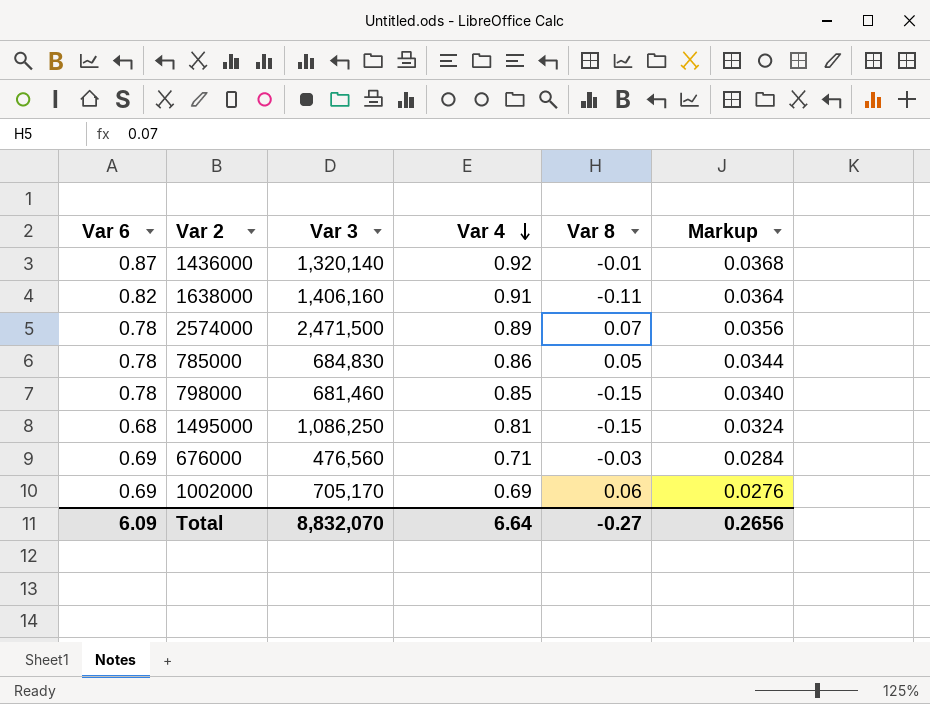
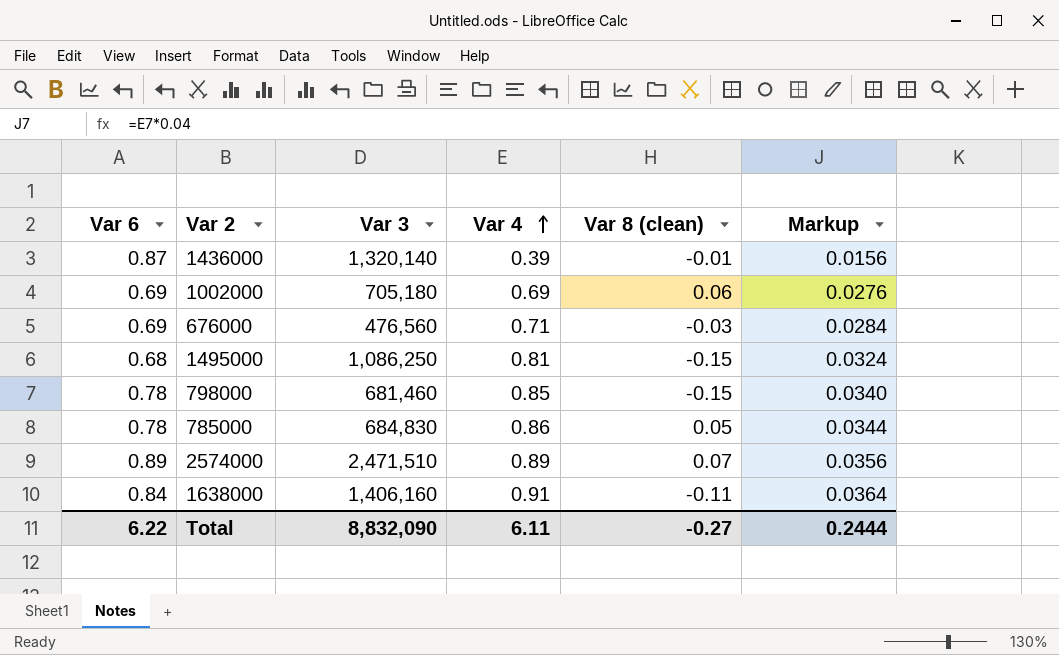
row order: Var 4 descending -> Var 4 ascending
column name: Var 8 -> Var 8 (clean)
1436000 | Var 4: 0.92 -> 0.39
1436000 | Markup: 0.0368 -> 0.0156
1002000 | Var 3: 705,170 -> 705,180
2574000 | Var 6: 0.78 -> 0.89
2574000 | Var 3: 2,471,500 -> 2,471,510
1638000 | Var 6: 0.82 -> 0.84
Total | Var 6: 6.09 -> 6.22
Total | Var 3: 8,832,070 -> 8,832,090
Total | Var 4: 6.64 -> 6.11
Total | Markup: 0.2656 -> 0.2444

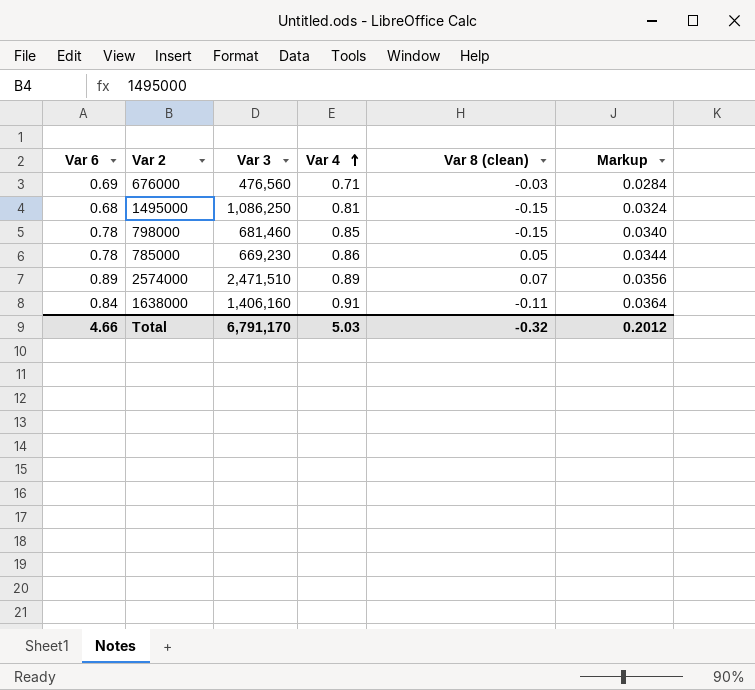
row 1436000: 0.87 | 1,320,140 | 0.39 | -0.01 | 0.0156 -> none
row 1002000: 0.69 | 705,180 | 0.69 | 0.06 | 0.0276 -> none
785000 | Var 3: 684,830 -> 669,230
Total | Var 6: 6.22 -> 4.66
Total | Var 3: 8,832,090 -> 6,791,170
Total | Var 4: 6.11 -> 5.03
Total | Var 8 (clean): -0.27 -> -0.32
Total | Markup: 0.2444 -> 0.2012

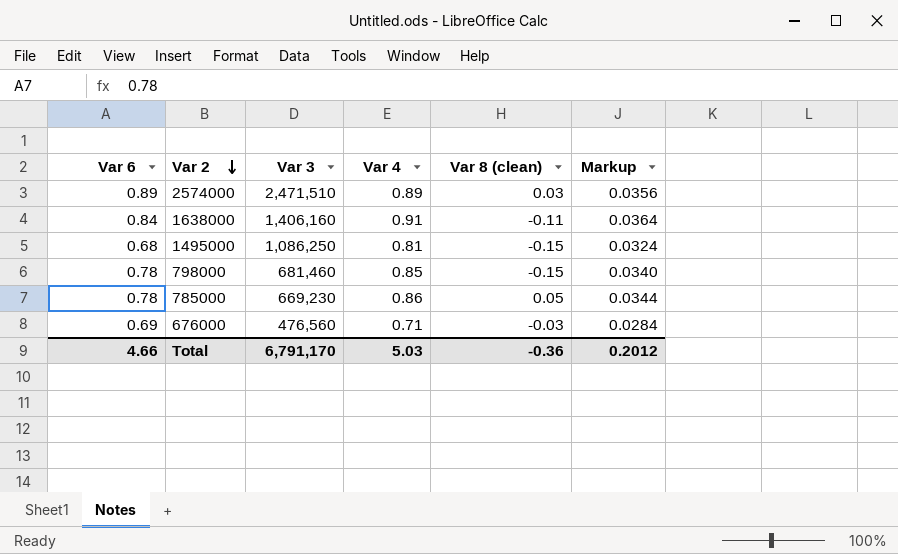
row order: Var 4 ascending -> Var 2 descending
2574000 | Var 8 (clean): 0.07 -> 0.03
Total | Var 8 (clean): -0.32 -> -0.36

